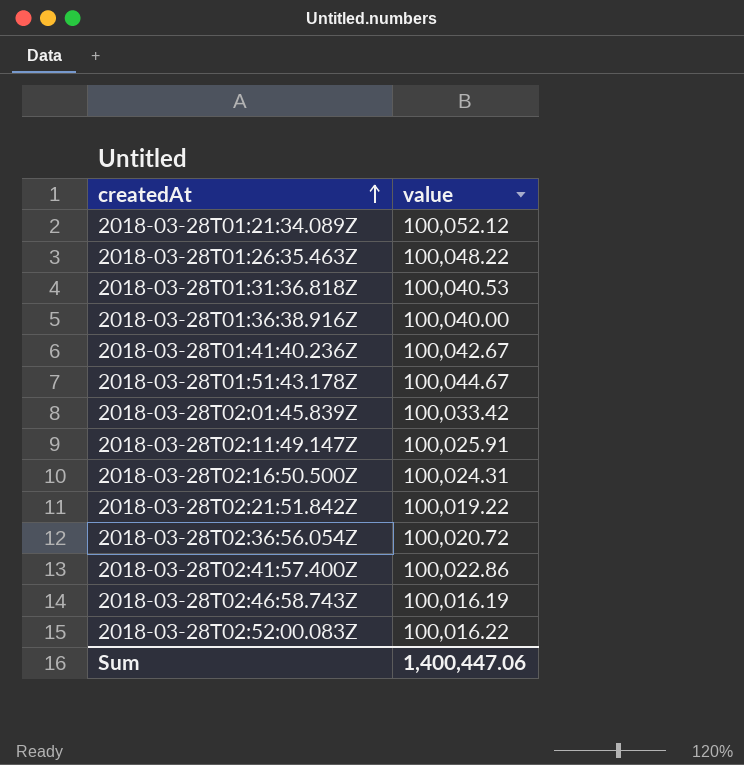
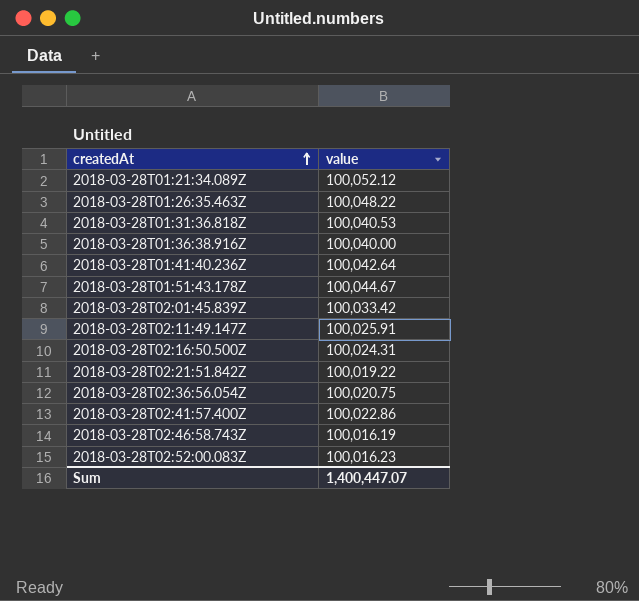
2018-03-28T01:41:40.236Z | value: 100,042.67 -> 100,042.64
2018-03-28T02:36:56.054Z | value: 100,020.72 -> 100,020.75
2018-03-28T02:52:00.083Z | value: 100,016.22 -> 100,016.23
Sum | value: 1,400,447.06 -> 1,400,447.07

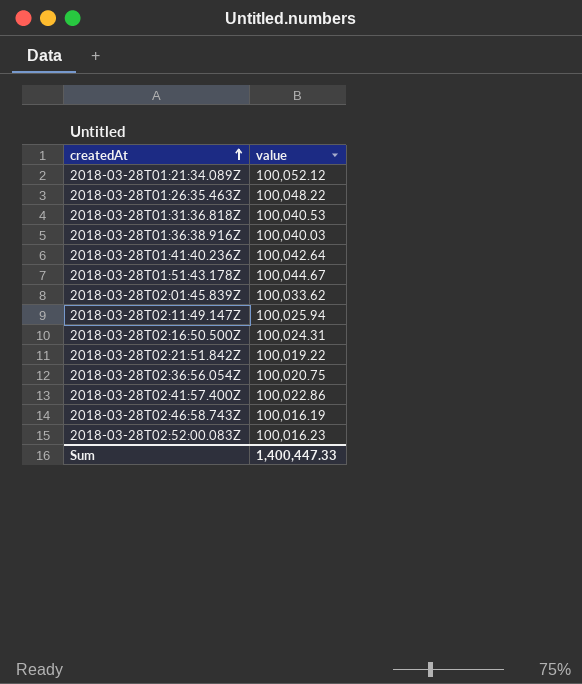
2018-03-28T01:36:38.916Z | value: 100,040.00 -> 100,040.03
2018-03-28T02:01:45.839Z | value: 100,033.42 -> 100,033.62
2018-03-28T02:11:49.147Z | value: 100,025.91 -> 100,025.94
Sum | value: 1,400,447.07 -> 1,400,447.33

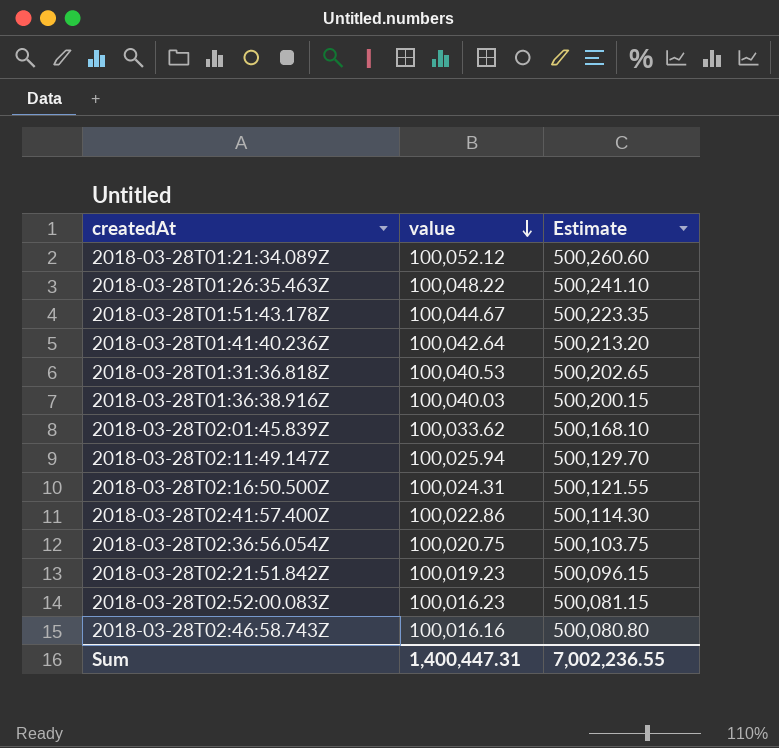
row order: createdAt ascending -> value descending
column Estimate | formula: none -> [value] * 5
2018-03-28T02:21:51.842Z | value: 100,019.22 -> 100,019.23
2018-03-28T02:46:58.743Z | value: 100,016.19 -> 100,016.16
Sum | value: 1,400,447.33 -> 1,400,447.31

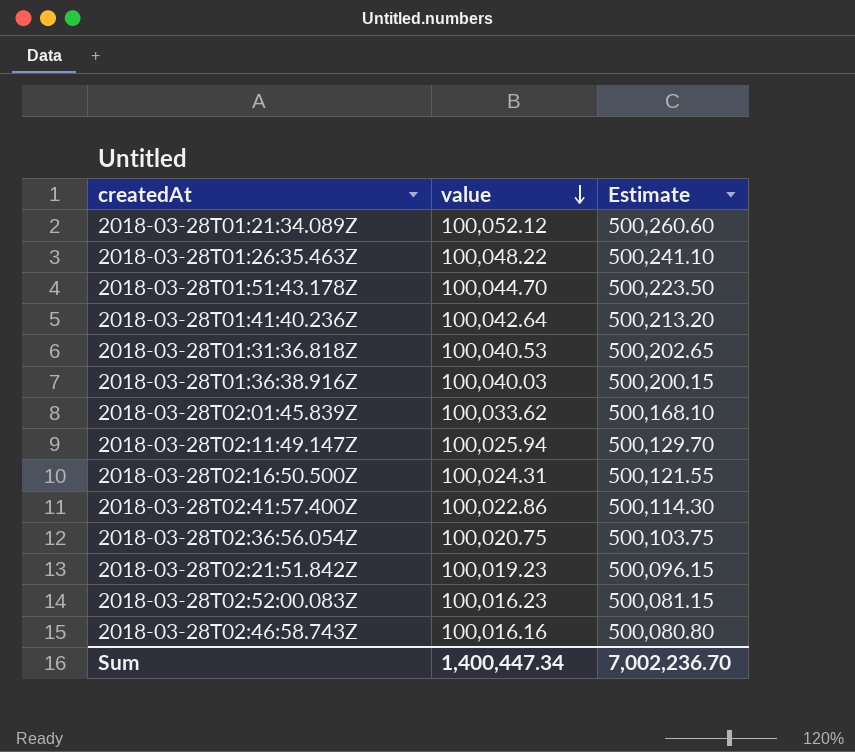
2018-03-28T01:51:43.178Z | value: 100,044.67 -> 100,044.70
2018-03-28T01:51:43.178Z | Estimate: 500,223.35 -> 500,223.50
Sum | value: 1,400,447.31 -> 1,400,447.34
Sum | Estimate: 7,002,236.55 -> 7,002,236.70

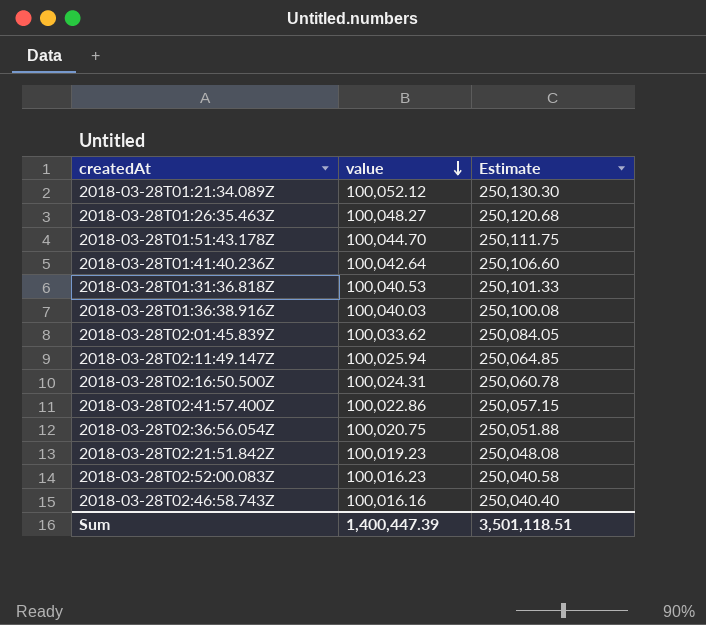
column Estimate | formula: [value] * 5 -> [value] * 2.5
2018-03-28T01:26:35.463Z | value: 100,048.22 -> 100,048.27
Sum | value: 1,400,447.34 -> 1,400,447.39
Sum | Estimate: 7,002,236.70 -> 3,501,118.51

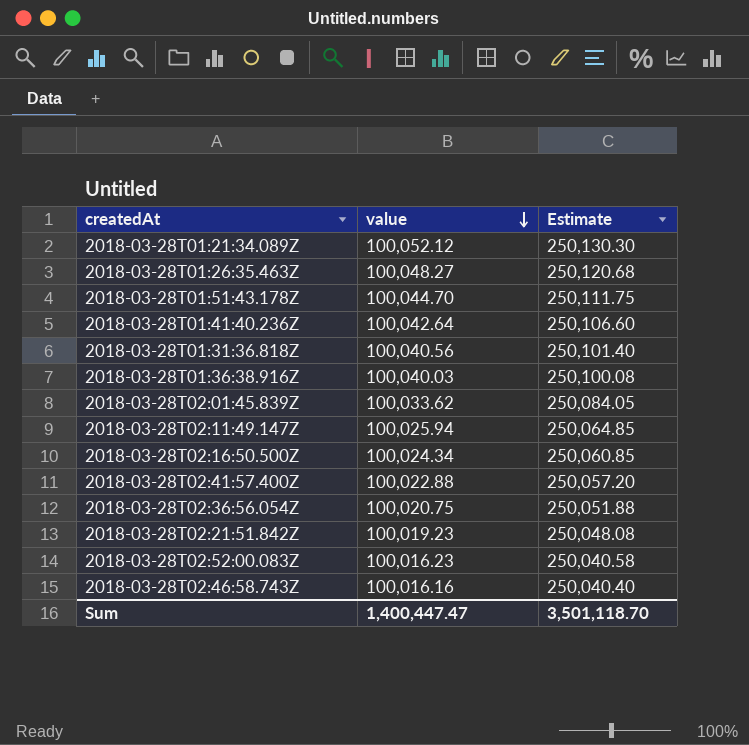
2018-03-28T01:31:36.818Z | value: 100,040.53 -> 100,040.56
2018-03-28T01:31:36.818Z | Estimate: 250,101.33 -> 250,101.40
2018-03-28T02:16:50.500Z | value: 100,024.31 -> 100,024.34
2018-03-28T02:16:50.500Z | Estimate: 250,060.78 -> 250,060.85
2018-03-28T02:41:57.400Z | value: 100,022.86 -> 100,022.88
2018-03-28T02:41:57.400Z | Estimate: 250,057.15 -> 250,057.20
Sum | value: 1,400,447.39 -> 1,400,447.47
Sum | Estimate: 3,501,118.51 -> 3,501,118.70

